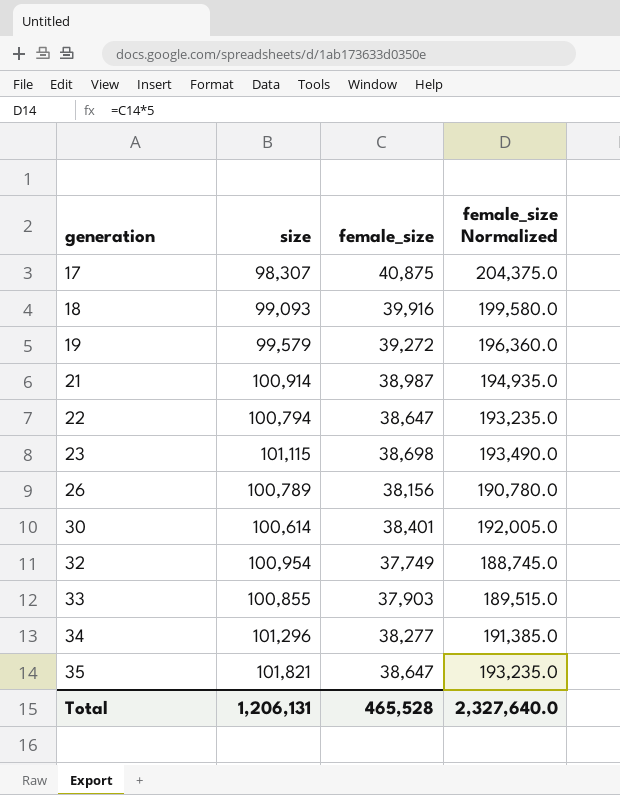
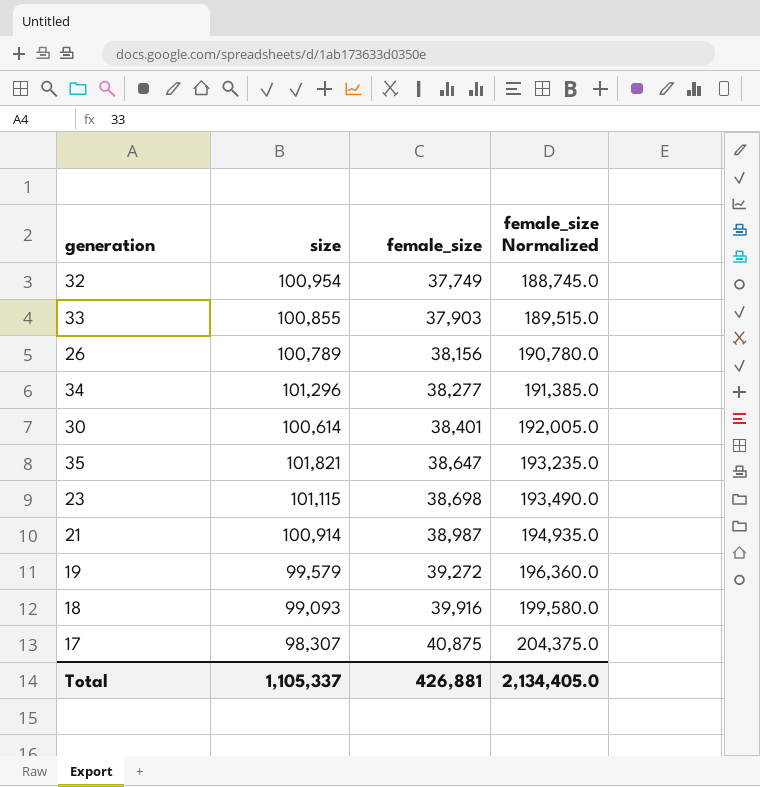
row order: generation ascending -> female_size ascending
row 22: 100,794 | 38,647 | 193,235.0 -> none
Total | size: 1,206,131 -> 1,105,337
Total | female_size: 465,528 -> 426,881
Total | female_size Normalized: 2,327,640.0 -> 2,134,405.0

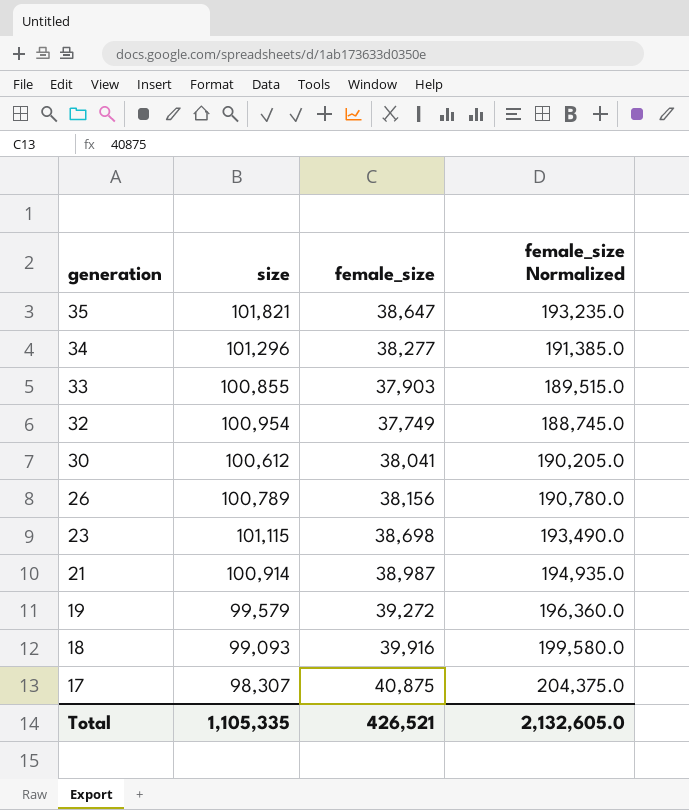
row order: female_size ascending -> generation descending
30 | size: 100,614 -> 100,612
30 | female_size: 38,401 -> 38,041
30 | female_size Normalized: 192,005.0 -> 190,205.0
Total | size: 1,105,337 -> 1,105,335
Total | female_size: 426,881 -> 426,521
Total | female_size Normalized: 2,134,405.0 -> 2,132,605.0

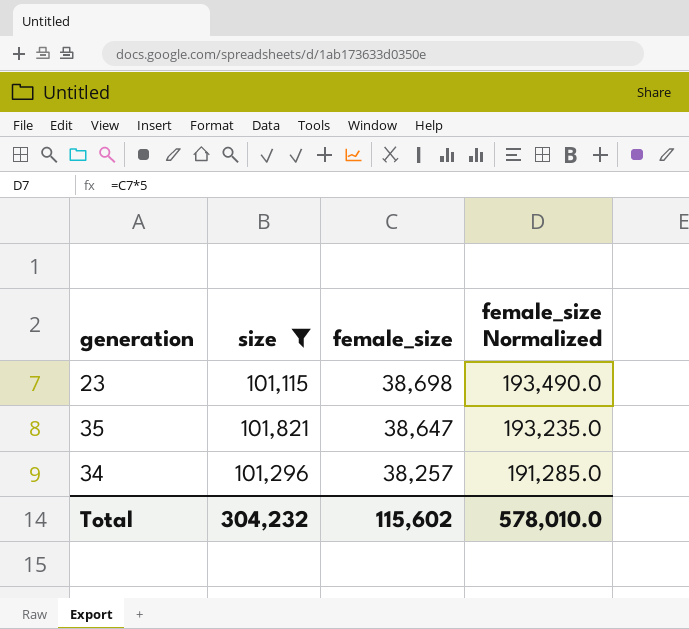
filter: none -> size >= 101,115
row order: generation descending -> female_size descending
34 | female_size: 38,277 -> 38,257
34 | female_size Normalized: 191,385.0 -> 191,285.0
Total | size: 1,105,335 -> 304,232
Total | female_size: 426,521 -> 115,602
Total | female_size Normalized: 2,132,605.0 -> 578,010.0

